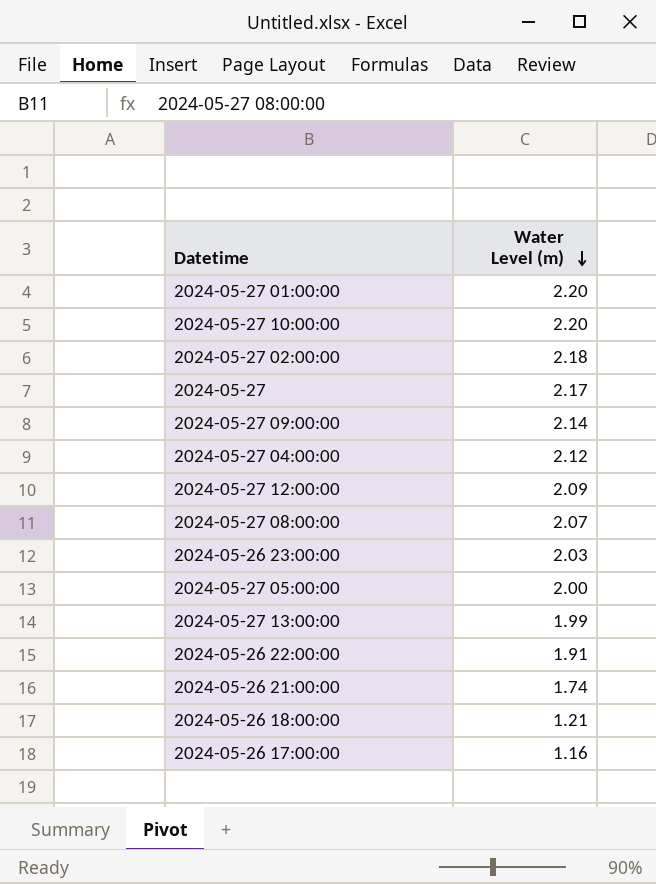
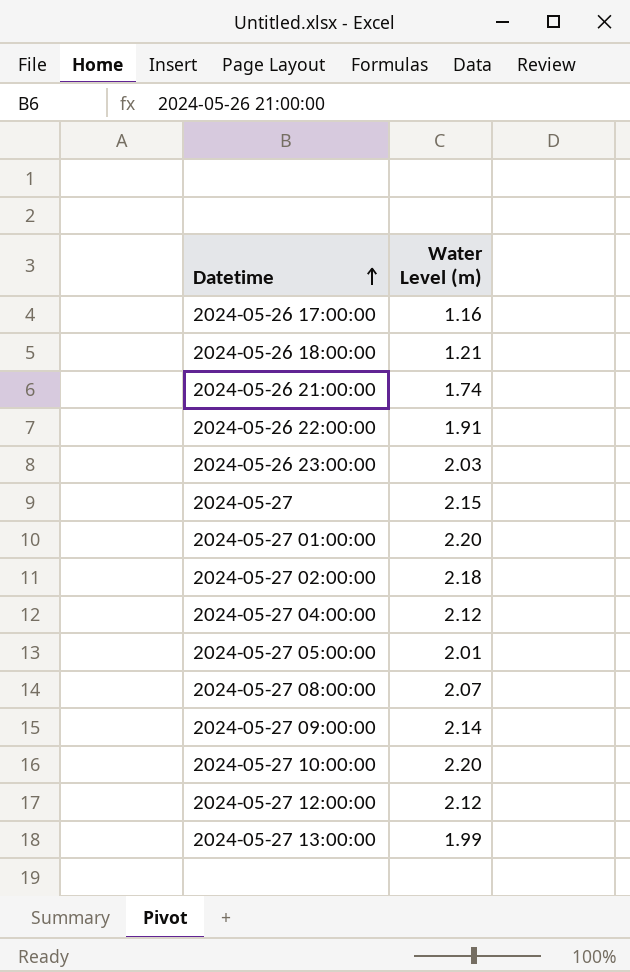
row order: Water Level (m) descending -> Datetime ascending
2024-05-27 | Water Level (m): 2.17 -> 2.15
2024-05-27 05:00:00 | Water Level (m): 2.00 -> 2.01
2024-05-27 12:00:00 | Water Level (m): 2.09 -> 2.12

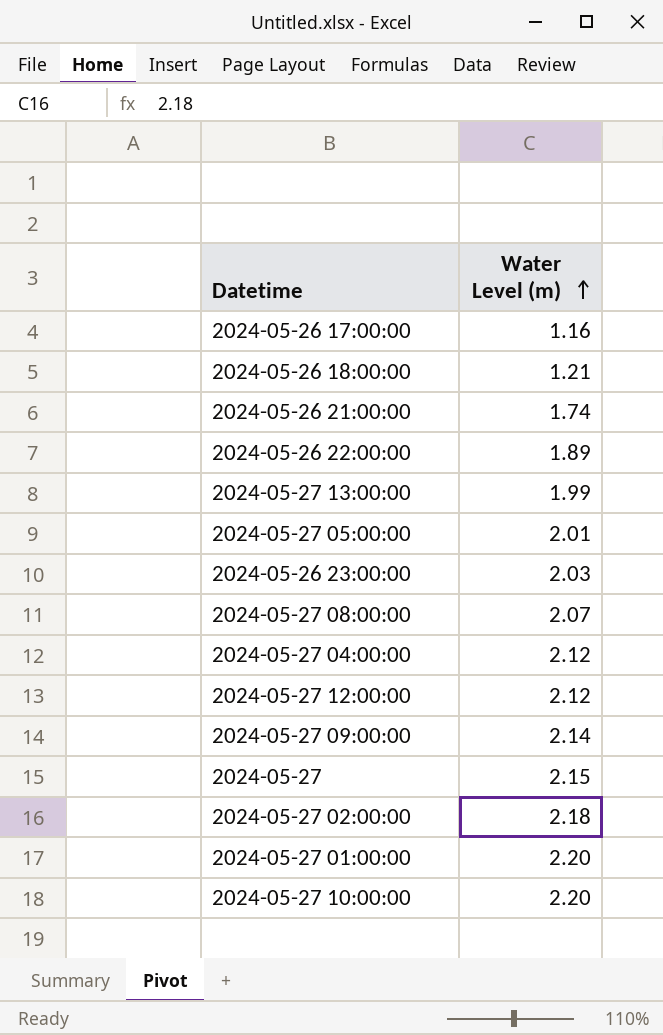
row order: Datetime ascending -> Water Level (m) ascending
2024-05-26 22:00:00 | Water Level (m): 1.91 -> 1.89

